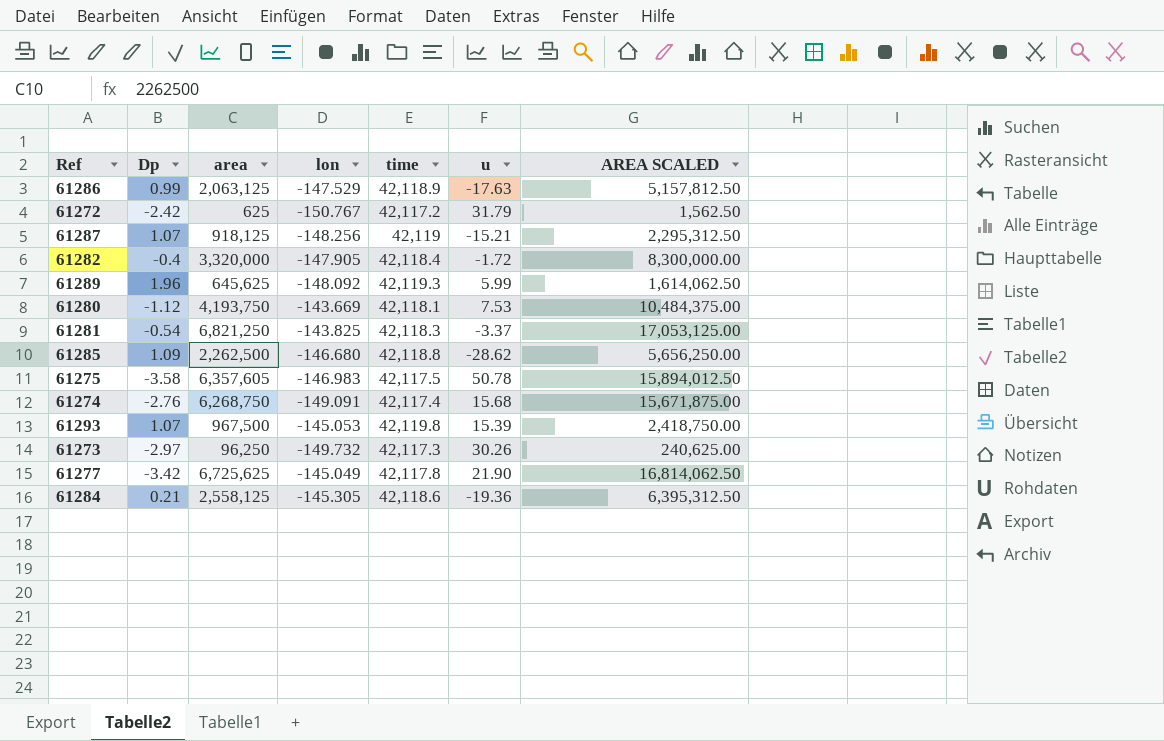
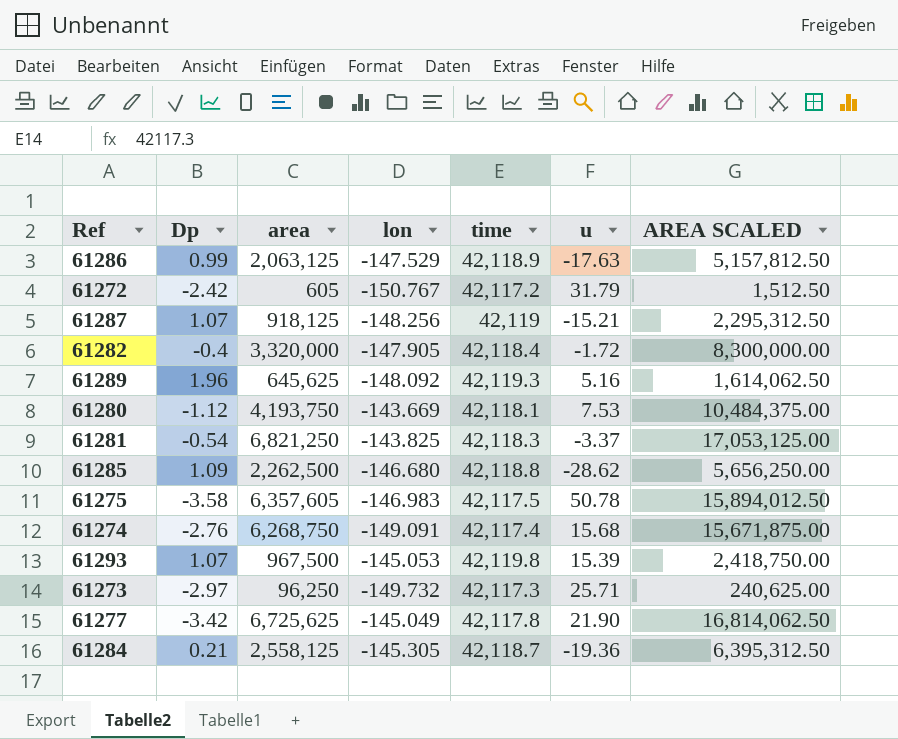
61272 | area: 625 -> 605
61272 | AREA SCALED: 1,562.50 -> 1,512.50
61289 | u: 5.99 -> 5.16
61273 | u: 30.26 -> 25.71
61284 | time: 42,118.6 -> 42,118.7

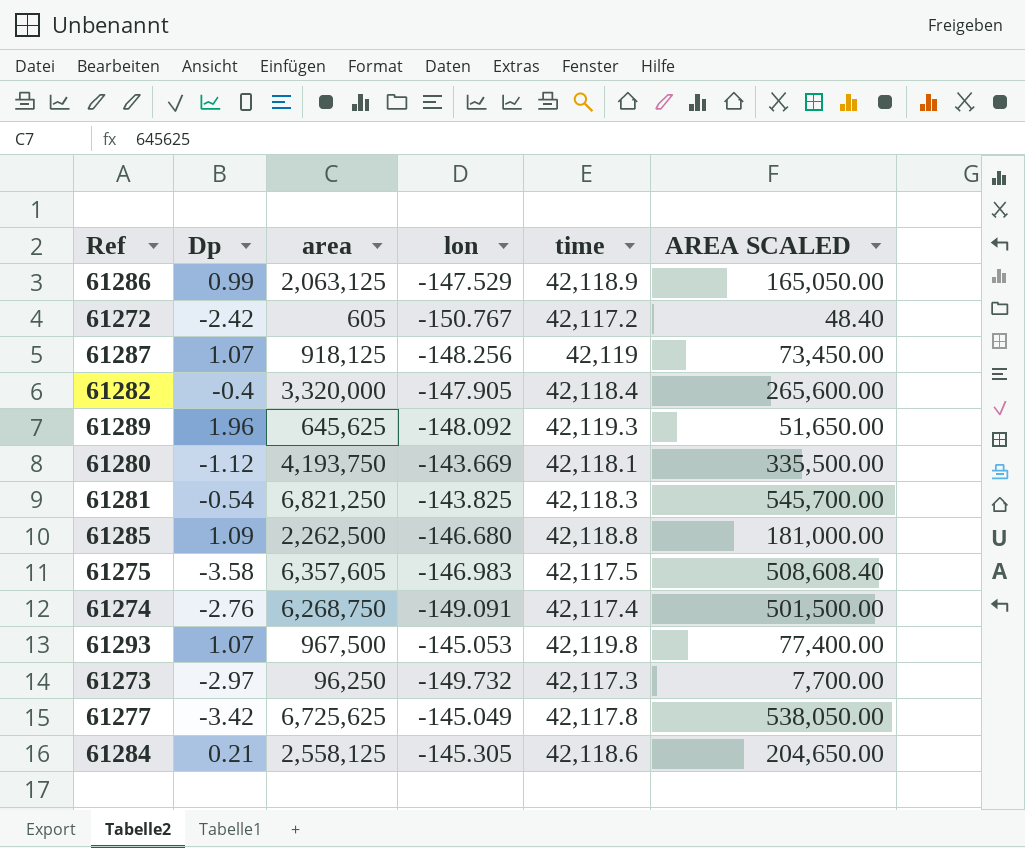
column u | position: 6 -> none
column AREA SCALED | formula: [area] * 2.5 -> [area] * 0.08
61284 | time: 42,118.7 -> 42,118.6

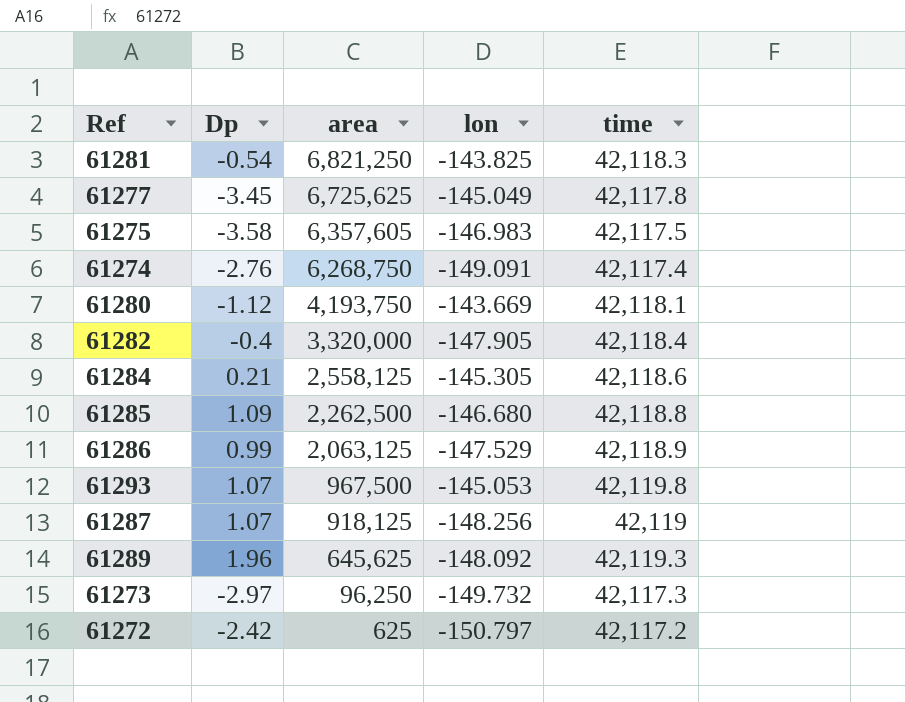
row order: none -> area descending
column AREA SCALED | formula: [area] * 0.08 -> none
61277 | Dp: -3.42 -> -3.45
61272 | area: 605 -> 625
61272 | lon: -150.767 -> -150.797

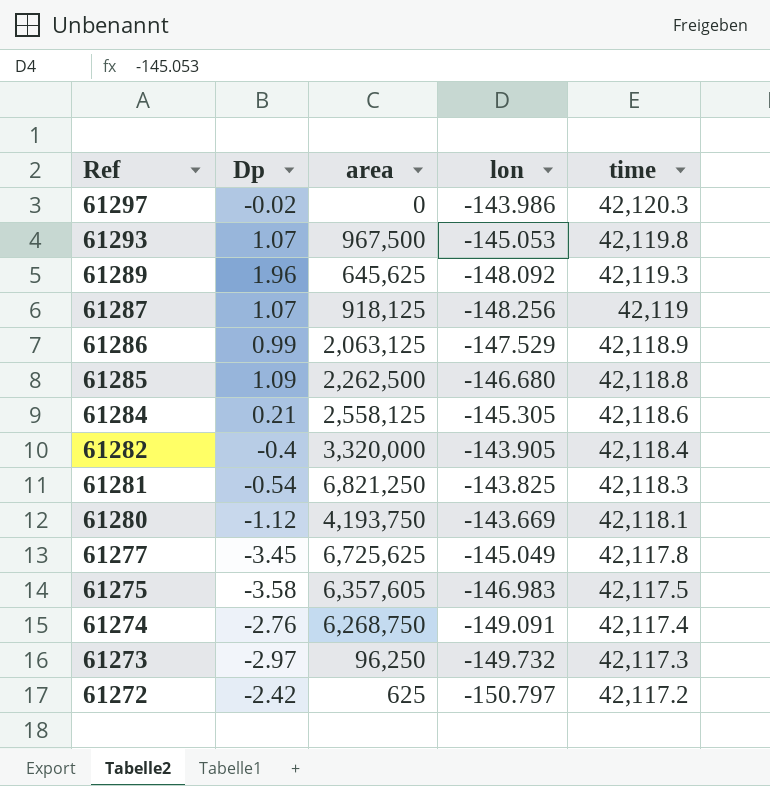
row order: area descending -> Ref descending
row 61297: none -> -0.02 | 0 | -143.986 | 42,120.3
61282 | lon: -147.905 -> -143.905

